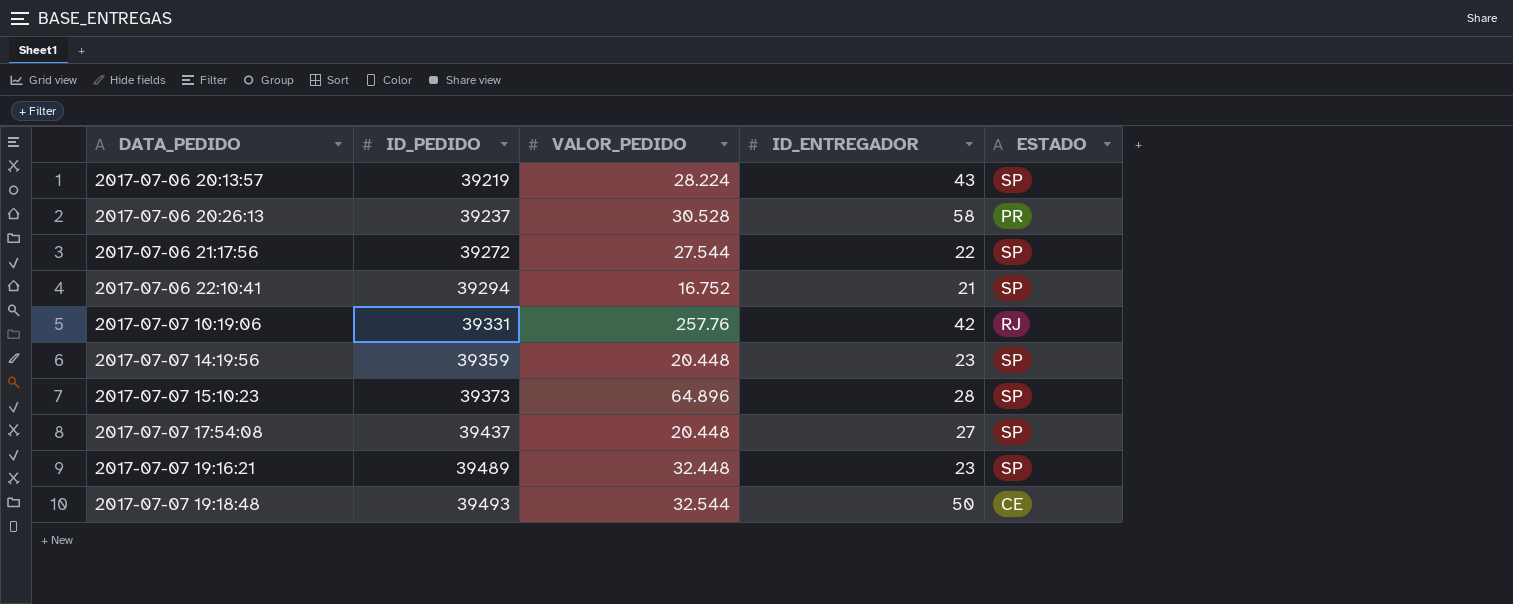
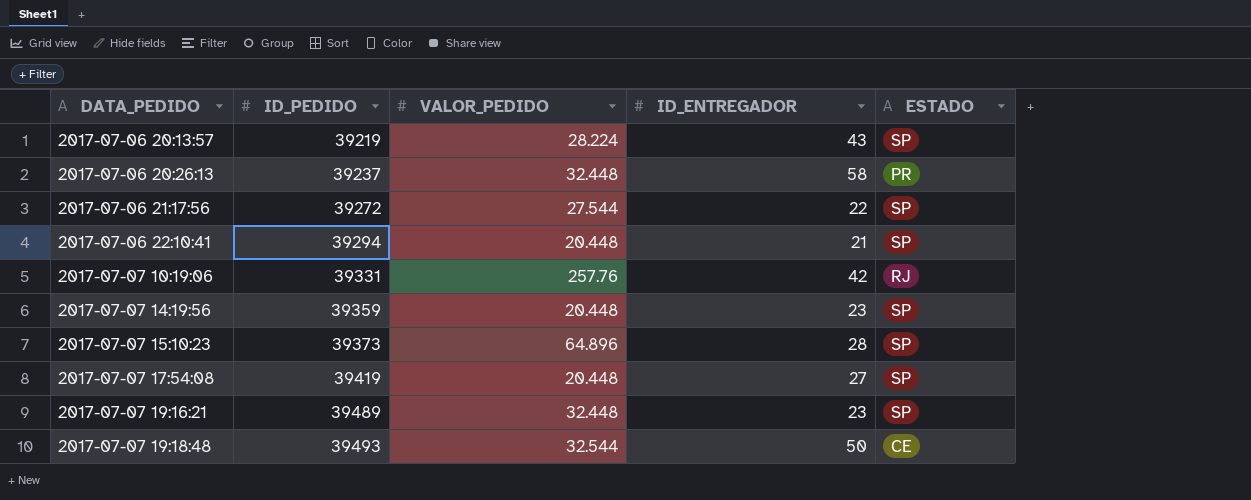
2017-07-06 20:26:13 | VALOR_PEDIDO: 30.528 -> 32.448
2017-07-06 22:10:41 | VALOR_PEDIDO: 16.752 -> 20.448
2017-07-07 17:54:08 | ID_PEDIDO: 39437 -> 39419

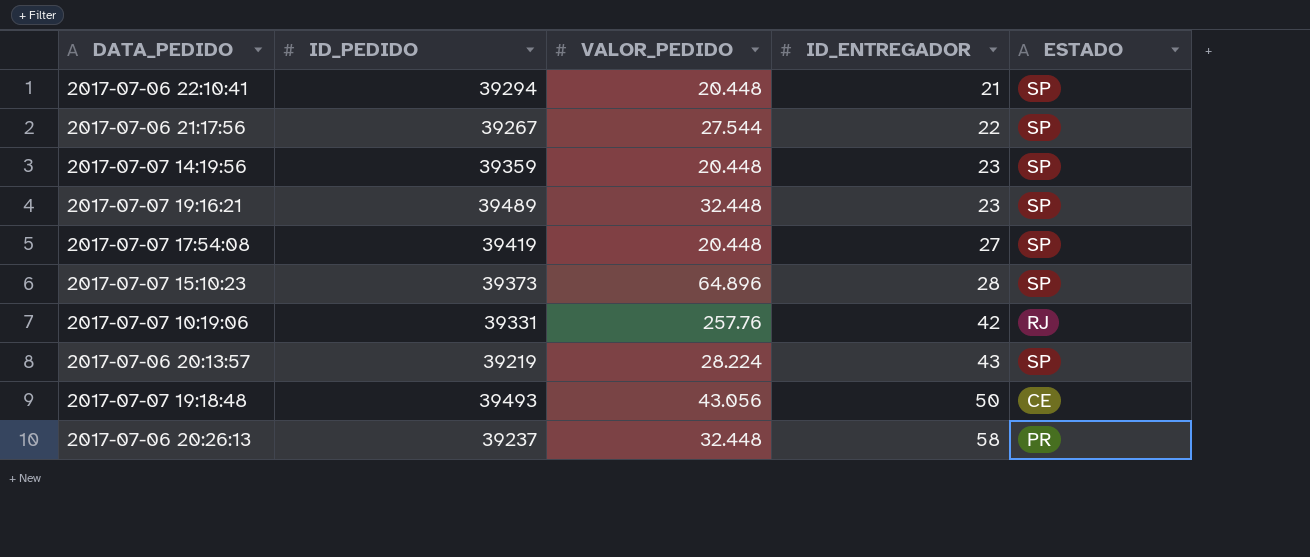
row order: DATA_PEDIDO ascending -> ID_ENTREGADOR ascending
2017-07-06 21:17:56 | ID_PEDIDO: 39272 -> 39267
2017-07-07 19:18:48 | VALOR_PEDIDO: 32.544 -> 43.056

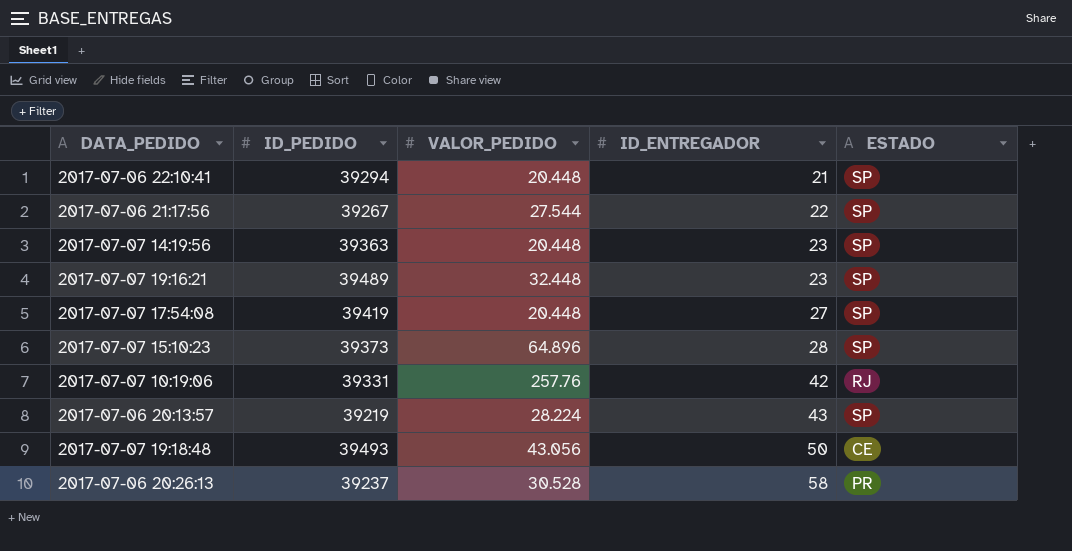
2017-07-07 14:19:56 | ID_PEDIDO: 39359 -> 39363
2017-07-06 20:26:13 | VALOR_PEDIDO: 32.448 -> 30.528

